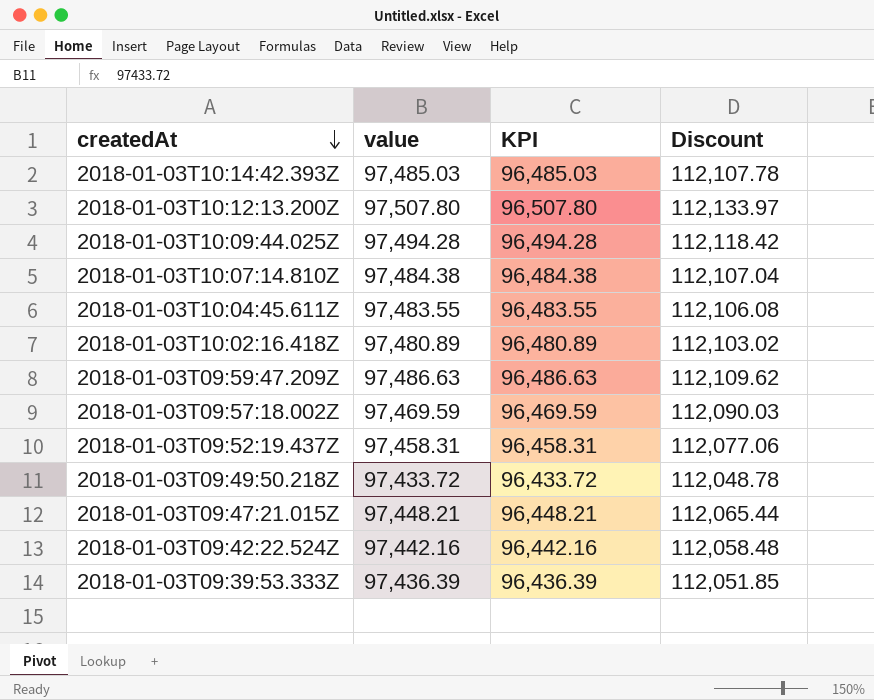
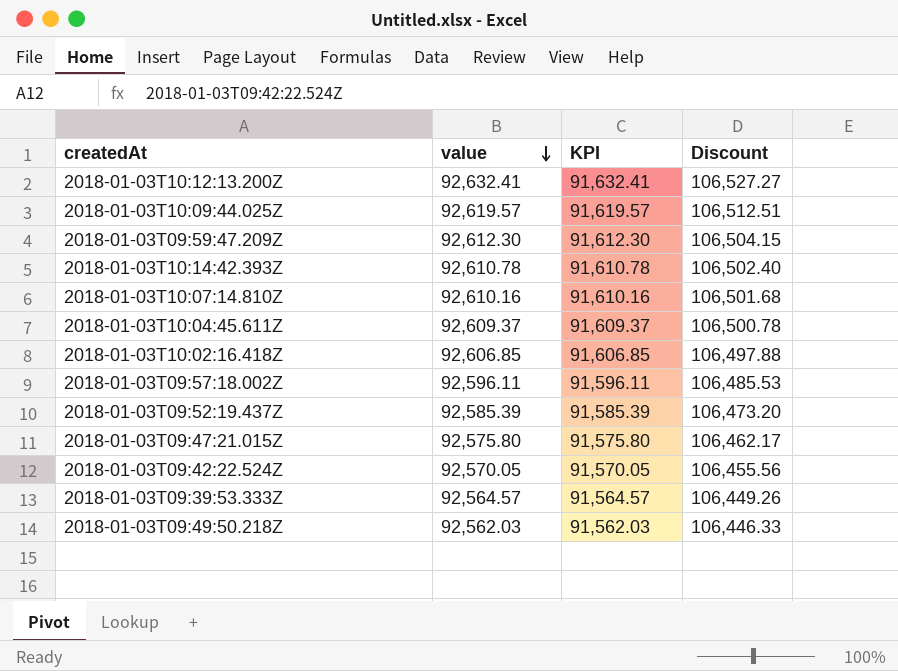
row order: createdAt descending -> value descending
2018-01-03T10:12:13.200Z | value: 97,507.80 -> 92,632.41
2018-01-03T10:12:13.200Z | KPI: 96,507.80 -> 91,632.41
2018-01-03T10:12:13.200Z | Discount: 112,133.97 -> 106,527.27
2018-01-03T10:09:44.025Z | value: 97,494.28 -> 92,619.57
2018-01-03T10:09:44.025Z | KPI: 96,494.28 -> 91,619.57
2018-01-03T10:09:44.025Z | Discount: 112,118.42 -> 106,512.51
2018-01-03T09:59:47.209Z | value: 97,486.63 -> 92,612.30
2018-01-03T09:59:47.209Z | KPI: 96,486.63 -> 91,612.30
2018-01-03T09:59:47.209Z | Discount: 112,109.62 -> 106,504.15
2018-01-03T10:14:42.393Z | value: 97,485.03 -> 92,610.78
2018-01-03T10:14:42.393Z | KPI: 96,485.03 -> 91,610.78
2018-01-03T10:14:42.393Z | Discount: 112,107.78 -> 106,502.40
2018-01-03T10:07:14.810Z | value: 97,484.38 -> 92,610.16
2018-01-03T10:07:14.810Z | KPI: 96,484.38 -> 91,610.16
2018-01-03T10:07:14.810Z | Discount: 112,107.04 -> 106,501.68
2018-01-03T10:04:45.611Z | value: 97,483.55 -> 92,609.37
2018-01-03T10:04:45.611Z | KPI: 96,483.55 -> 91,609.37
2018-01-03T10:04:45.611Z | Discount: 112,106.08 -> 106,500.78
2018-01-03T10:02:16.418Z | value: 97,480.89 -> 92,606.85
2018-01-03T10:02:16.418Z | KPI: 96,480.89 -> 91,606.85
2018-01-03T10:02:16.418Z | Discount: 112,103.02 -> 106,497.88
2018-01-03T09:57:18.002Z | value: 97,469.59 -> 92,596.11
2018-01-03T09:57:18.002Z | KPI: 96,469.59 -> 91,596.11
2018-01-03T09:57:18.002Z | Discount: 112,090.03 -> 106,485.53
2018-01-03T09:52:19.437Z | value: 97,458.31 -> 92,585.39
2018-01-03T09:52:19.437Z | KPI: 96,458.31 -> 91,585.39
2018-01-03T09:52:19.437Z | Discount: 112,077.06 -> 106,473.20
2018-01-03T09:47:21.015Z | value: 97,448.21 -> 92,575.80
2018-01-03T09:47:21.015Z | KPI: 96,448.21 -> 91,575.80
2018-01-03T09:47:21.015Z | Discount: 112,065.44 -> 106,462.17
2018-01-03T09:42:22.524Z | value: 97,442.16 -> 92,570.05
2018-01-03T09:42:22.524Z | KPI: 96,442.16 -> 91,570.05
2018-01-03T09:42:22.524Z | Discount: 112,058.48 -> 106,455.56
2018-01-03T09:39:53.333Z | value: 97,436.39 -> 92,564.57
2018-01-03T09:39:53.333Z | KPI: 96,436.39 -> 91,564.57
2018-01-03T09:39:53.333Z | Discount: 112,051.85 -> 106,449.26
2018-01-03T09:49:50.218Z | value: 97,433.72 -> 92,562.03
2018-01-03T09:49:50.218Z | KPI: 96,433.72 -> 91,562.03
2018-01-03T09:49:50.218Z | Discount: 112,048.78 -> 106,446.33

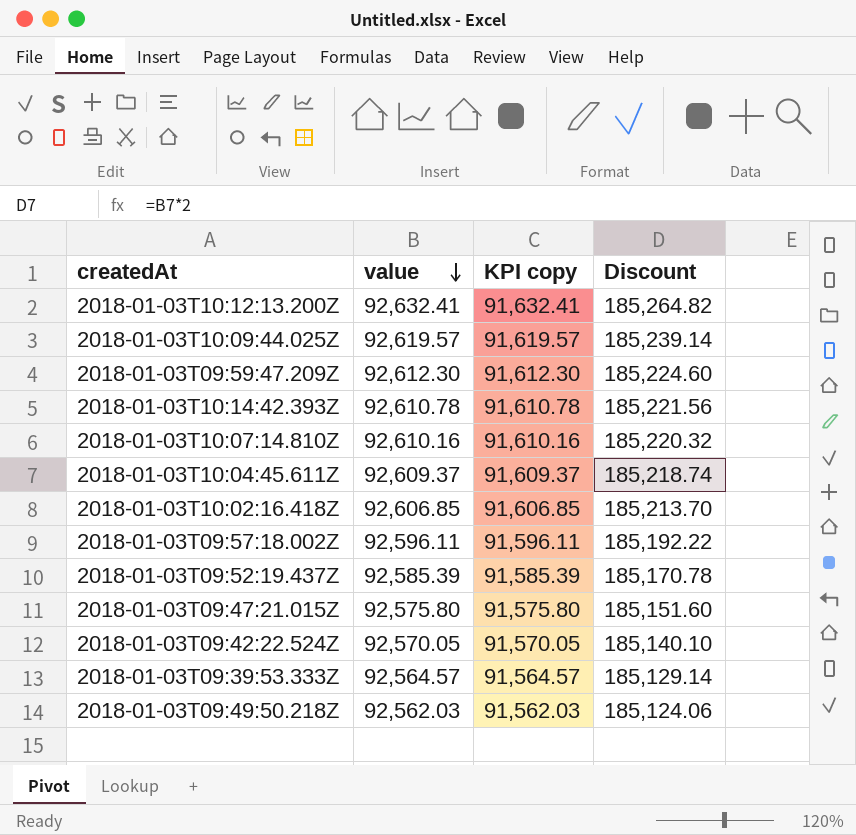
column name: KPI -> KPI copy
column Discount | formula: [value] * 1.15 -> [value] * 2

